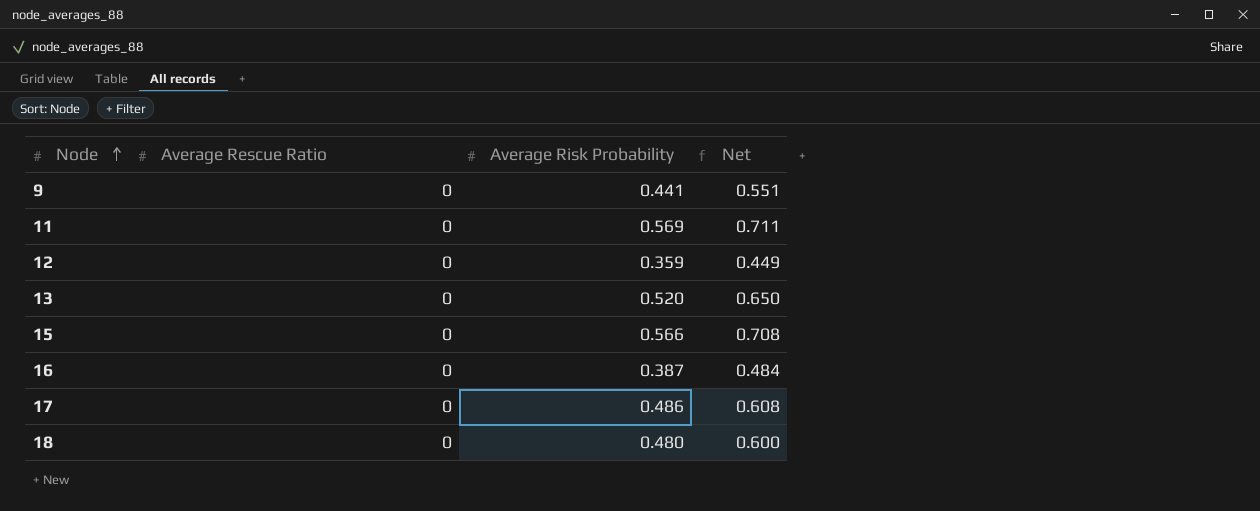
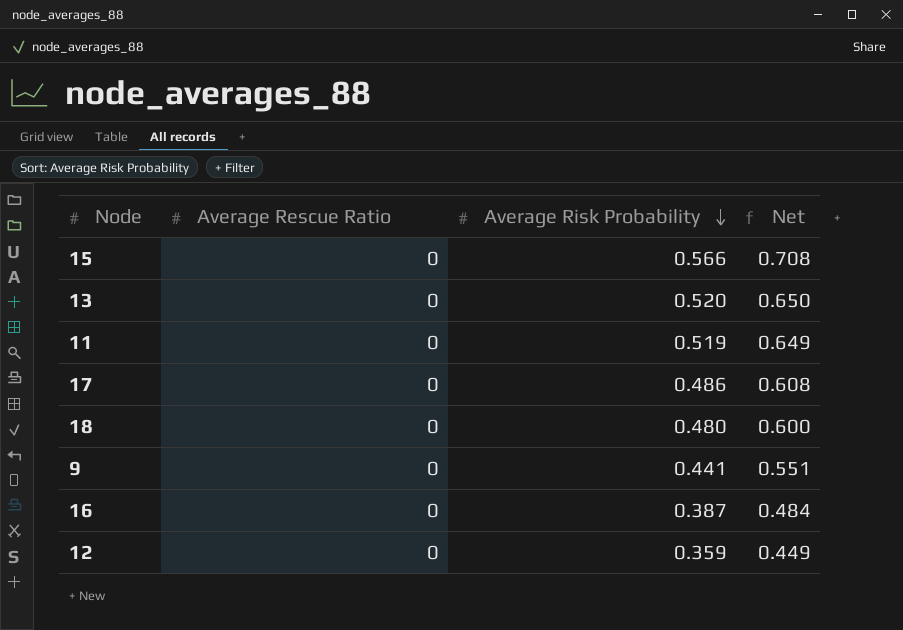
row order: Node ascending -> Average Risk Probability descending
11 | Average Risk Probability: 0.569 -> 0.519
11 | Net: 0.711 -> 0.649

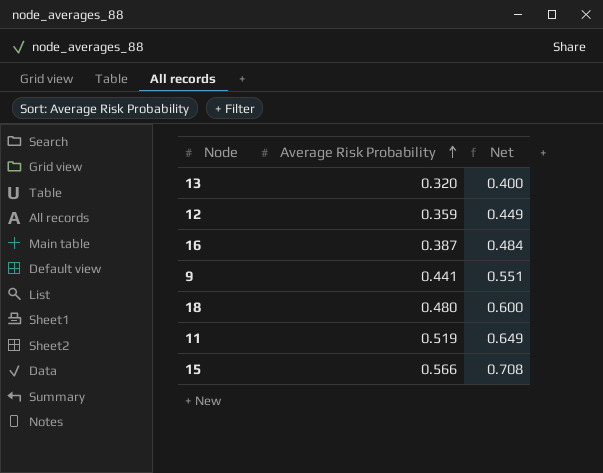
row order: Average Risk Probability descending -> Average Risk Probability ascending
column Average Rescue Ratio | position: 2 -> none
row 17: 0 | 0.486 | 0.608 -> none
13 | Average Risk Probability: 0.520 -> 0.320
13 | Net: 0.650 -> 0.400

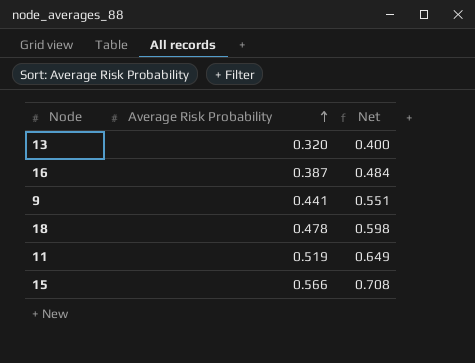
row 12: 0.359 | 0.449 -> none
18 | Average Risk Probability: 0.480 -> 0.478
18 | Net: 0.600 -> 0.598

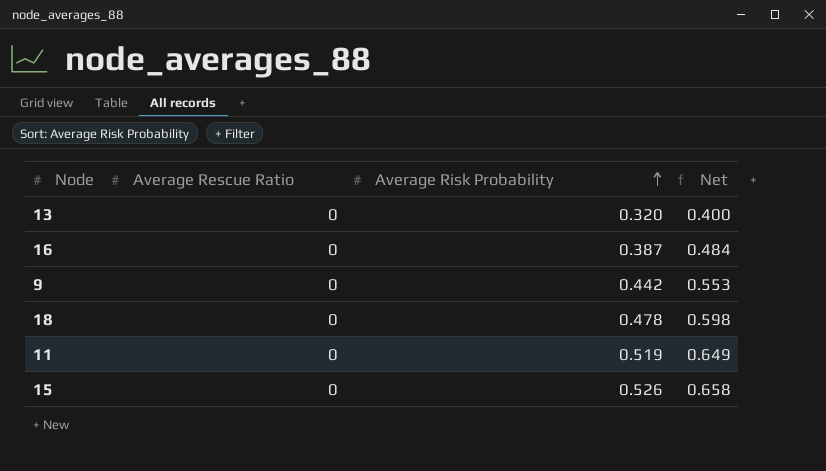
column Average Rescue Ratio | position: none -> 2
9 | Average Risk Probability: 0.441 -> 0.442
9 | Net: 0.551 -> 0.553
15 | Average Risk Probability: 0.566 -> 0.526
15 | Net: 0.708 -> 0.658

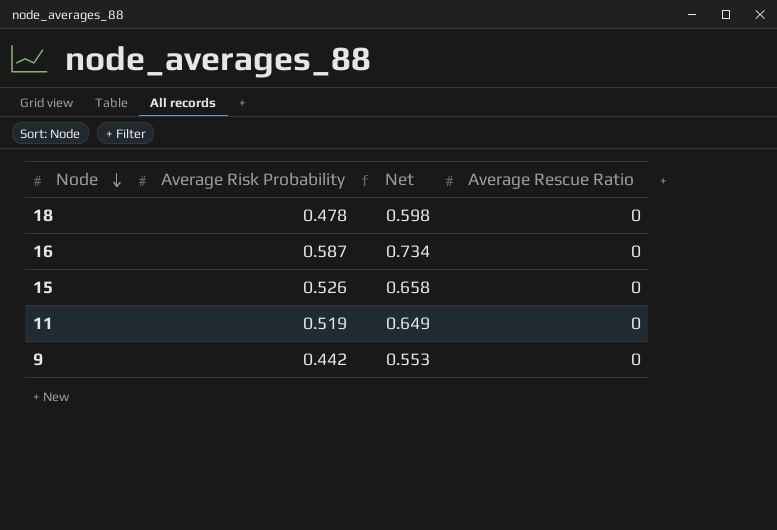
row order: Average Risk Probability ascending -> Node descending
column Average Rescue Ratio | position: 2 -> 4
row 13: 0 | 0.320 | 0.400 -> none
16 | Average Risk Probability: 0.387 -> 0.587
16 | Net: 0.484 -> 0.734

